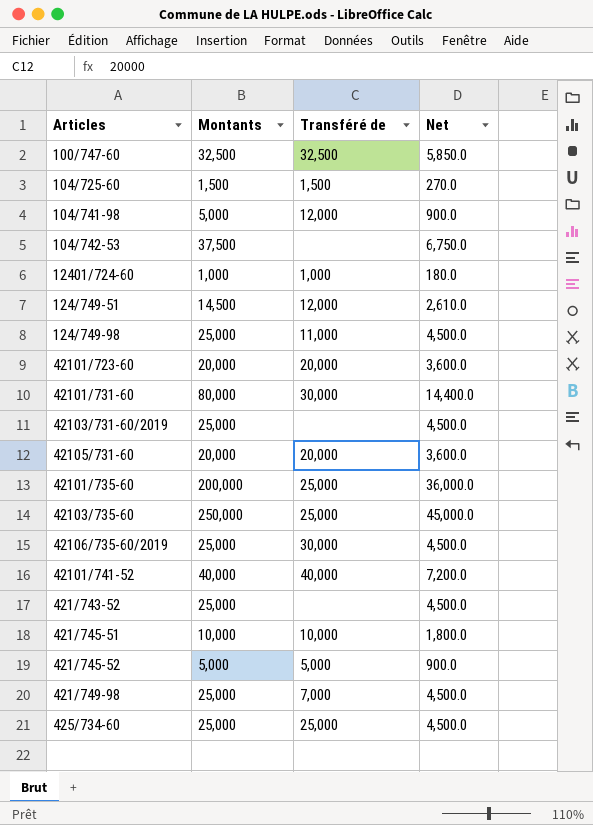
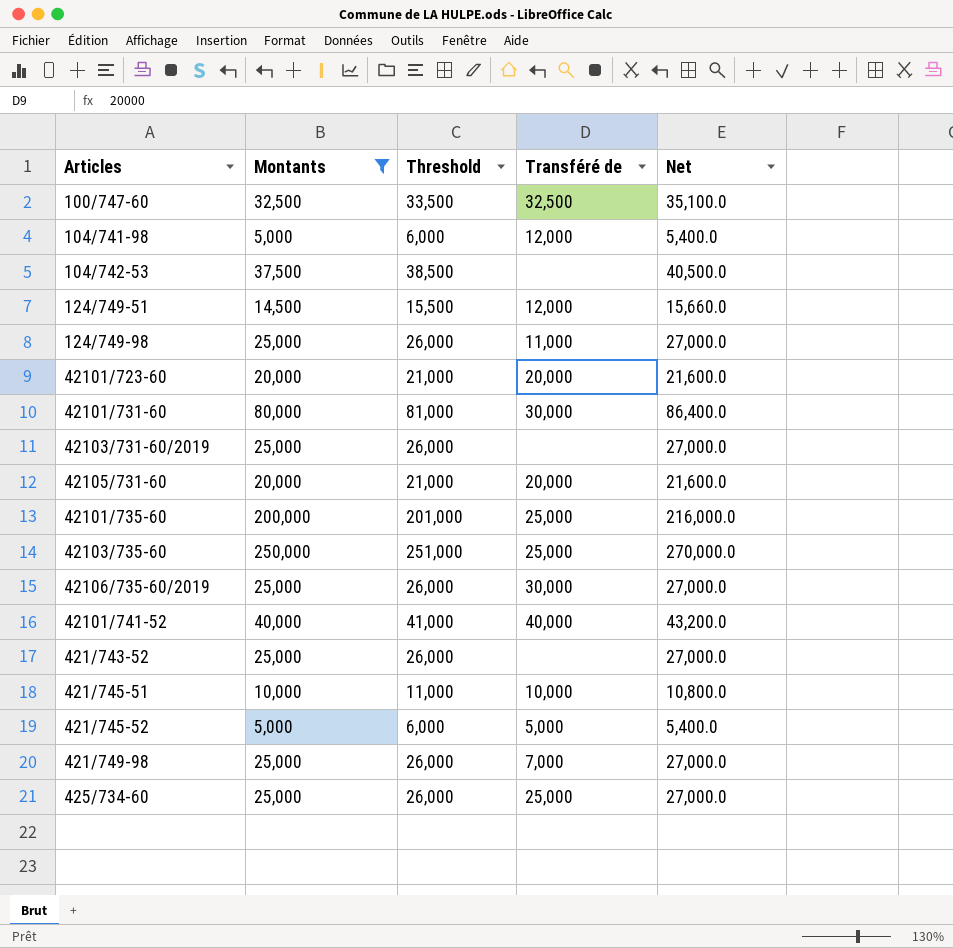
filter: none -> Montants >= 5,000
column Threshold | formula: none -> [Montants] + 1000
column Net | formula: [Montants] * 0.18 -> [Montants] * 1.08

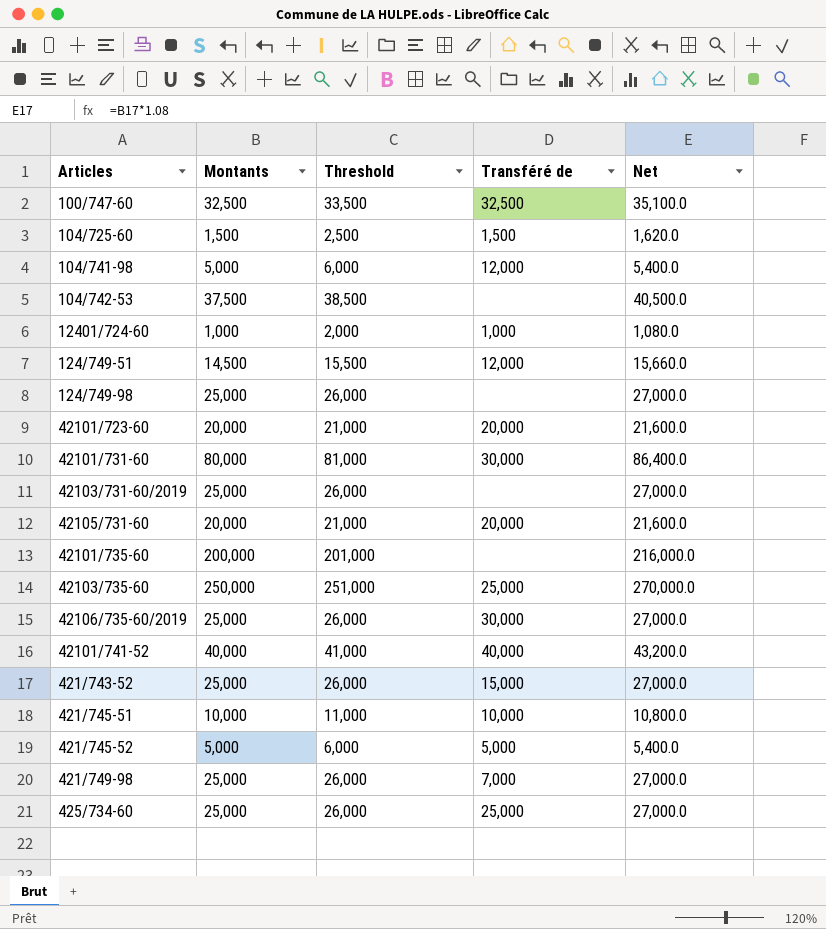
filter: Montants >= 5,000 -> none
124/749-98 | Transféré de: 11,000 -> none
42101/735-60 | Transféré de: 25,000 -> none
421/743-52 | Transféré de: none -> 15,000

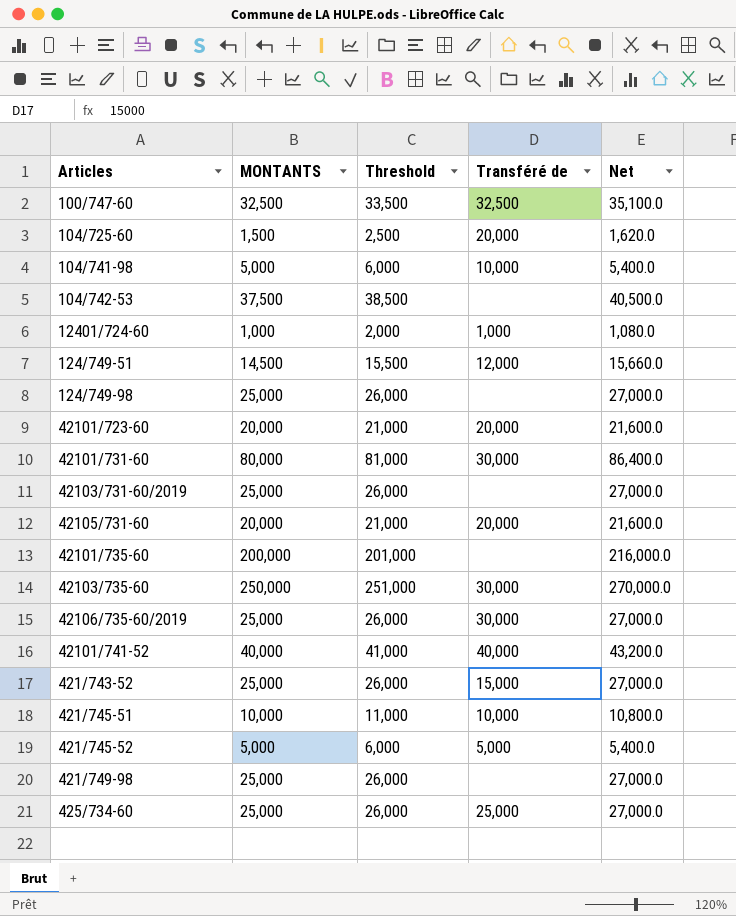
column name: Montants -> MONTANTS
104/725-60 | Transféré de: 1,500 -> 20,000
104/741-98 | Transféré de: 12,000 -> 10,000
42103/735-60 | Transféré de: 25,000 -> 30,000
421/749-98 | Transféré de: 7,000 -> none

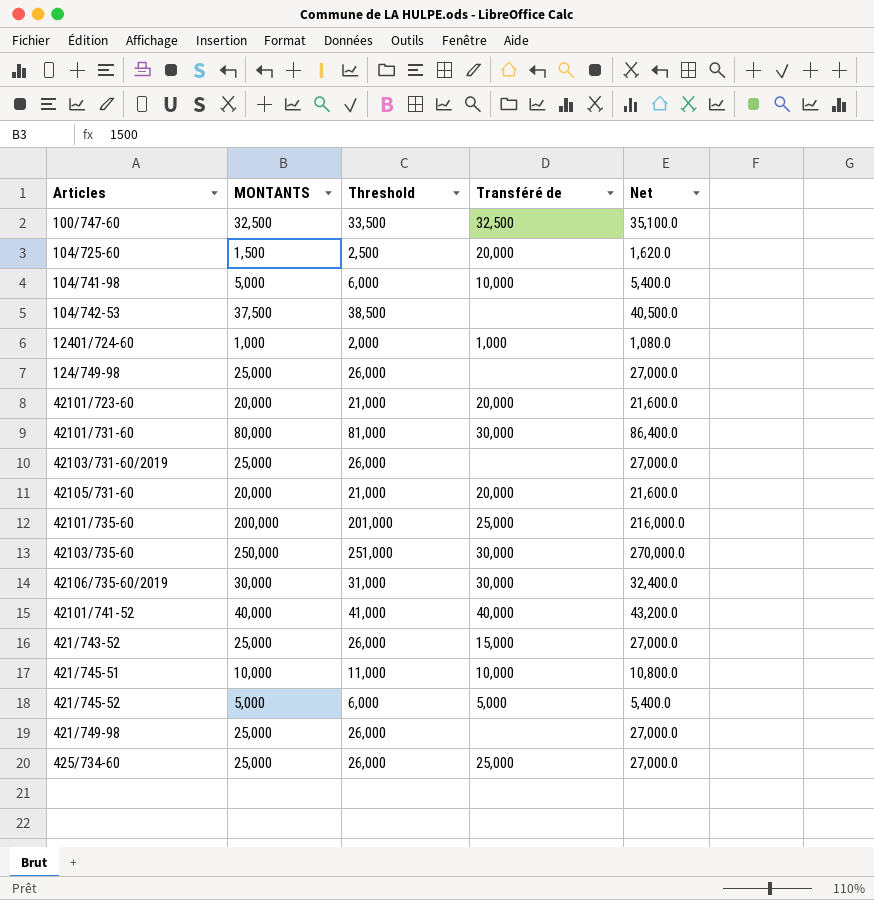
row 124/749-51: 14,500 | 15,500 | 12,000 | 15,660.0 -> none
42101/735-60 | Transféré de: none -> 25,000
42106/735-60/2019 | MONTANTS: 25,000 -> 30,000
42106/735-60/2019 | Threshold: 26,000 -> 31,000
42106/735-60/2019 | Net: 27,000.0 -> 32,400.0

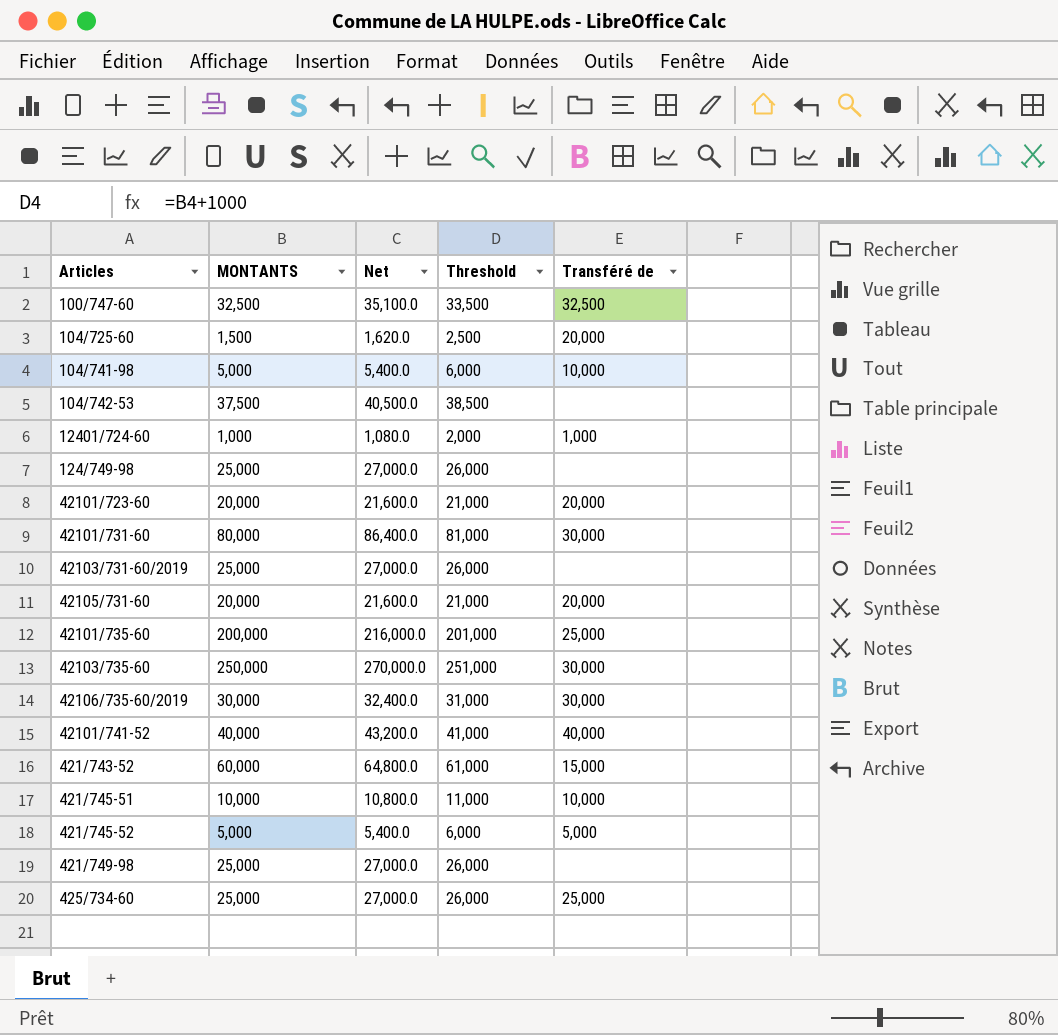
column Net | position: 5 -> 3
421/743-52 | MONTANTS: 25,000 -> 60,000
421/743-52 | Net: 27,000.0 -> 64,800.0
421/743-52 | Threshold: 26,000 -> 61,000

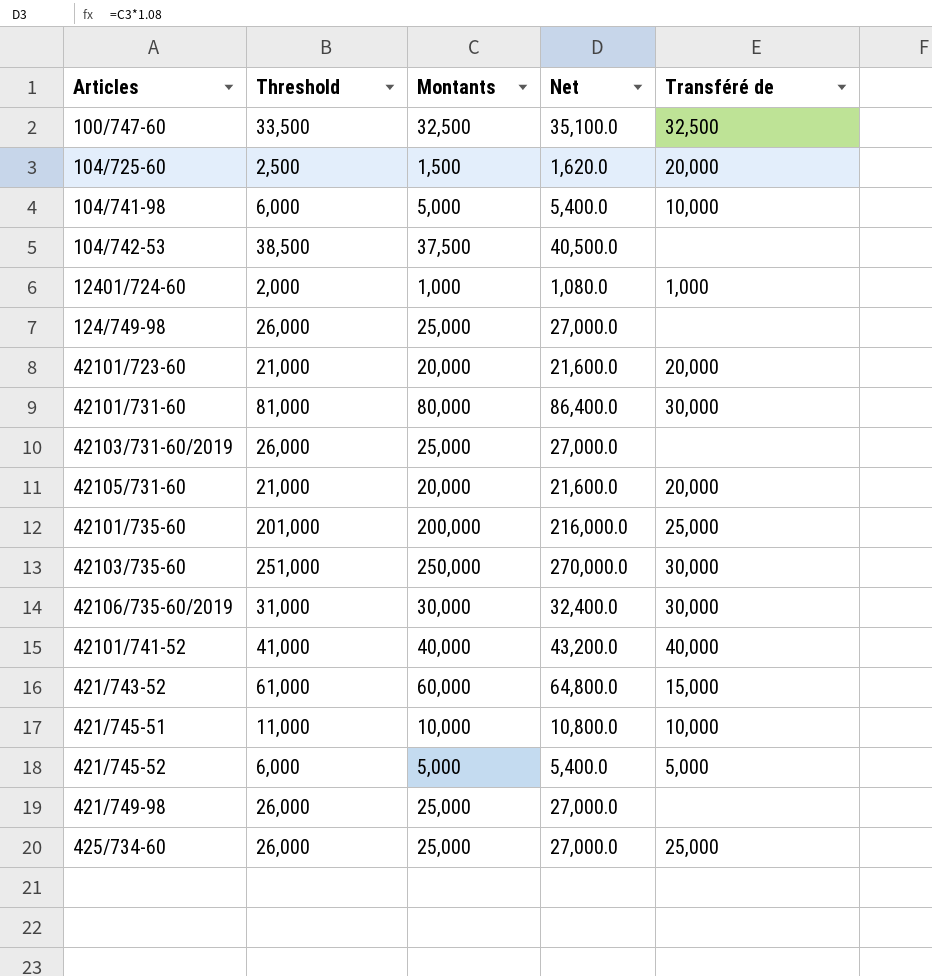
column Threshold | position: 4 -> 2
column name: MONTANTS -> Montants

